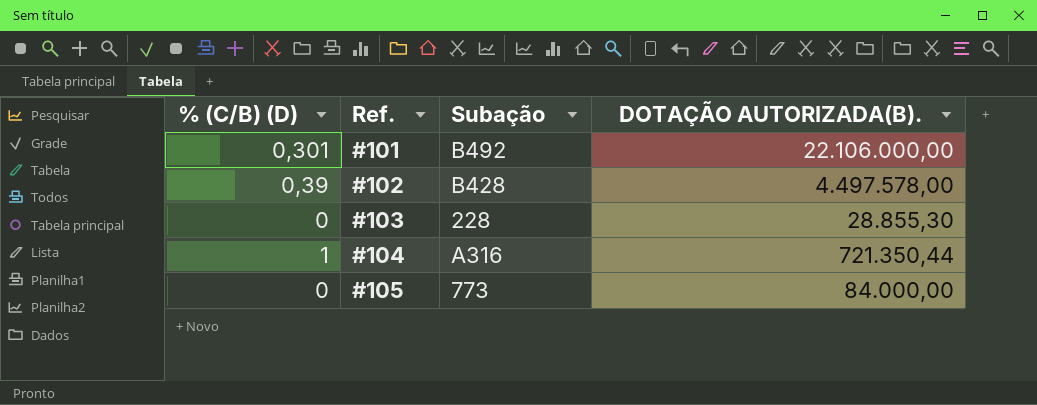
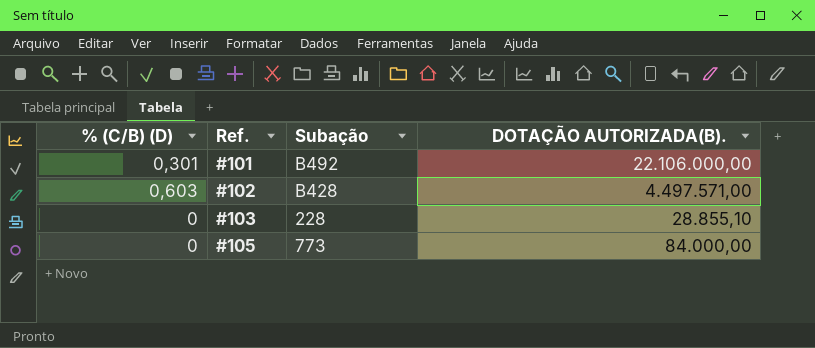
row #104: 1 | A316 | 721.350,44 -> none
#102 | % (C/B) (D): 0,39 -> 0,603
#102 | DOTAÇÃO AUTORIZADA(B).: 4.497.578,00 -> 4.497.571,00
#103 | DOTAÇÃO AUTORIZADA(B).: 28.855,30 -> 28.855,10

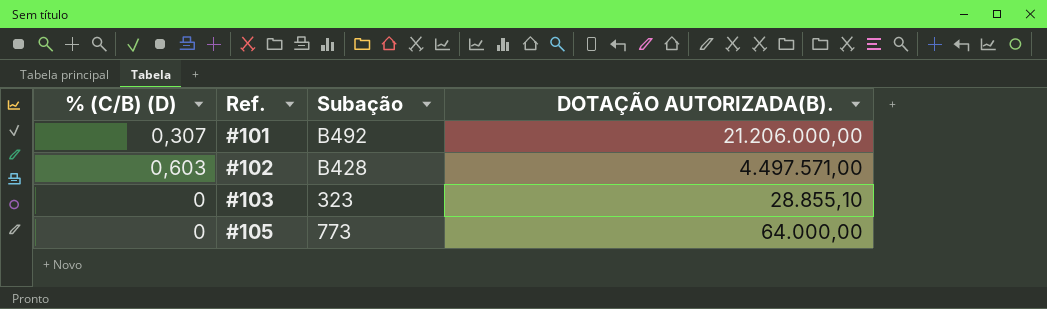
#101 | % (C/B) (D): 0,301 -> 0,307
#101 | DOTAÇÃO AUTORIZADA(B).: 22.106.000,00 -> 21.206.000,00
#103 | Subação: 228 -> 323
#105 | DOTAÇÃO AUTORIZADA(B).: 84.000,00 -> 64.000,00

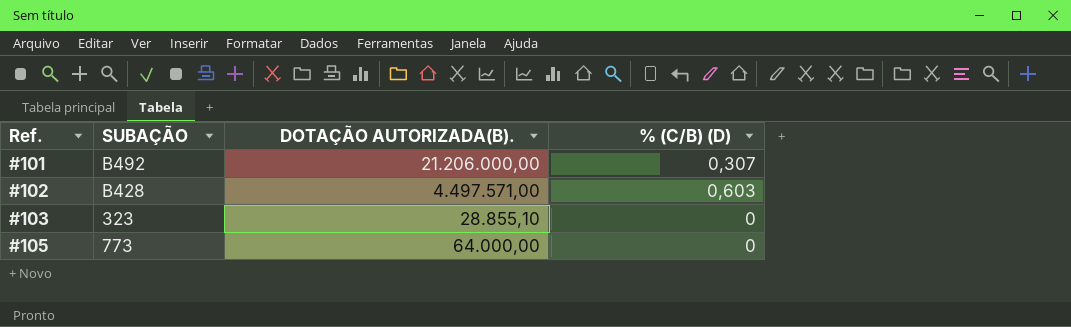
column name: Subação -> SUBAÇÃO
column % (C/B) (D) | position: 1 -> 4

